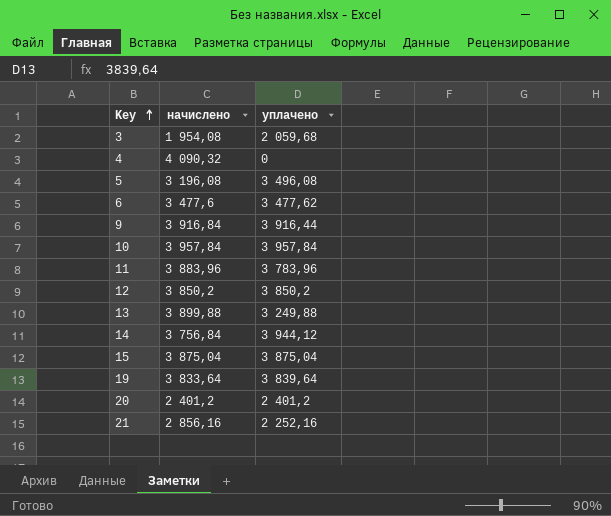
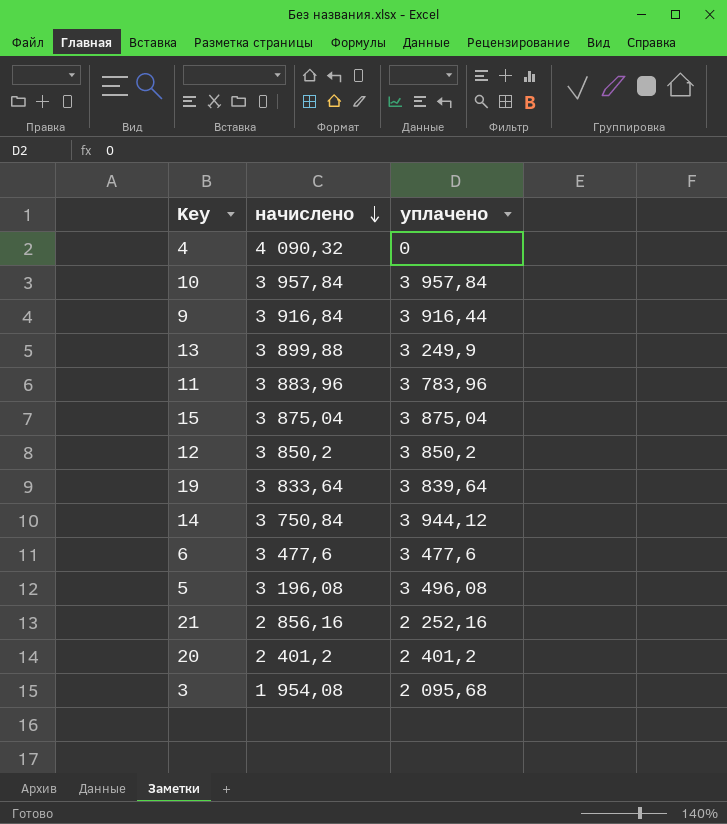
row order: Key ascending -> начислено descending
13 | уплачено: 3 249,88 -> 3 249,9
14 | начислено: 3 756,84 -> 3 750,84
6 | уплачено: 3 477,62 -> 3 477,6
3 | уплачено: 2 059,68 -> 2 095,68

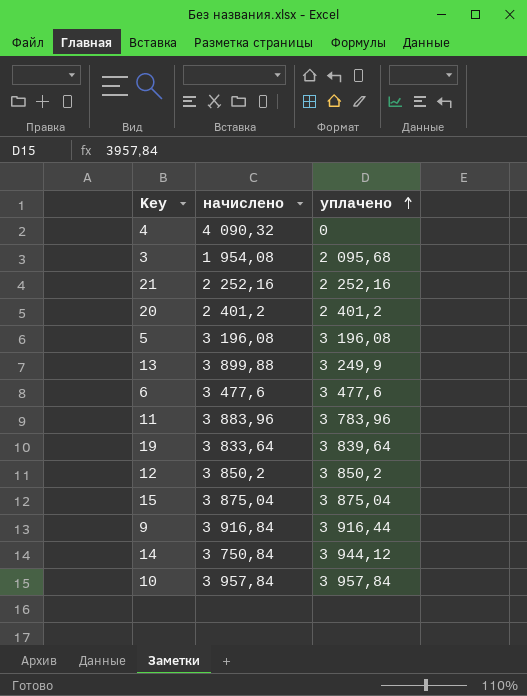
row order: начислено descending -> уплачено ascending
21 | начислено: 2 856,16 -> 2 252,16
5 | уплачено: 3 496,08 -> 3 196,08

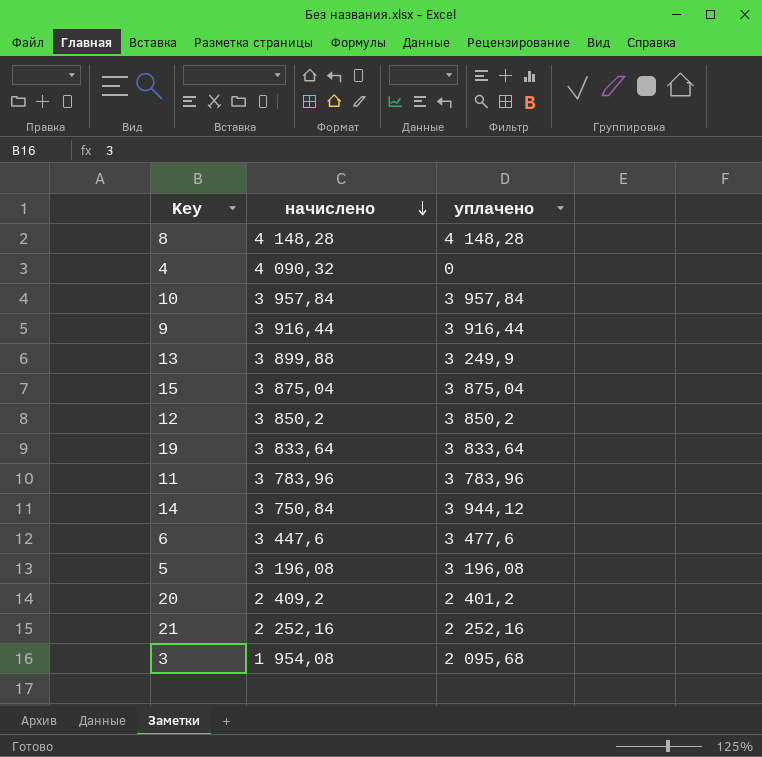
row order: уплачено ascending -> начислено descending
row 8: none -> 4 148,28 | 4 148,28
9 | начислено: 3 916,84 -> 3 916,44
19 | уплачено: 3 839,64 -> 3 833,64
11 | начислено: 3 883,96 -> 3 783,96
6 | начислено: 3 477,6 -> 3 447,6
20 | начислено: 2 401,2 -> 2 409,2

